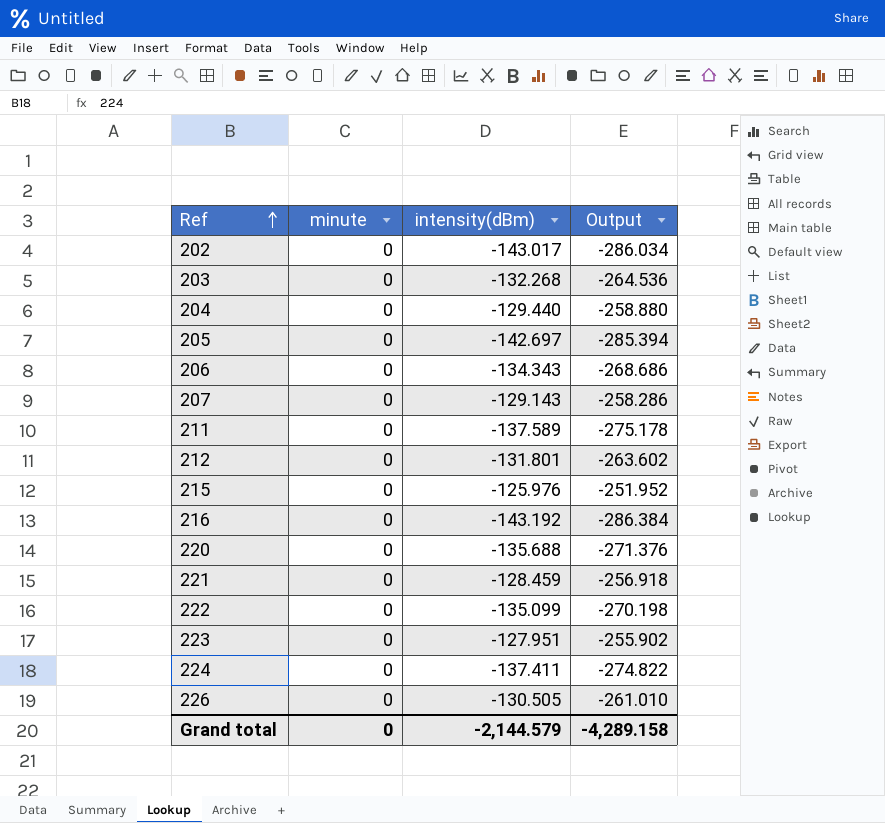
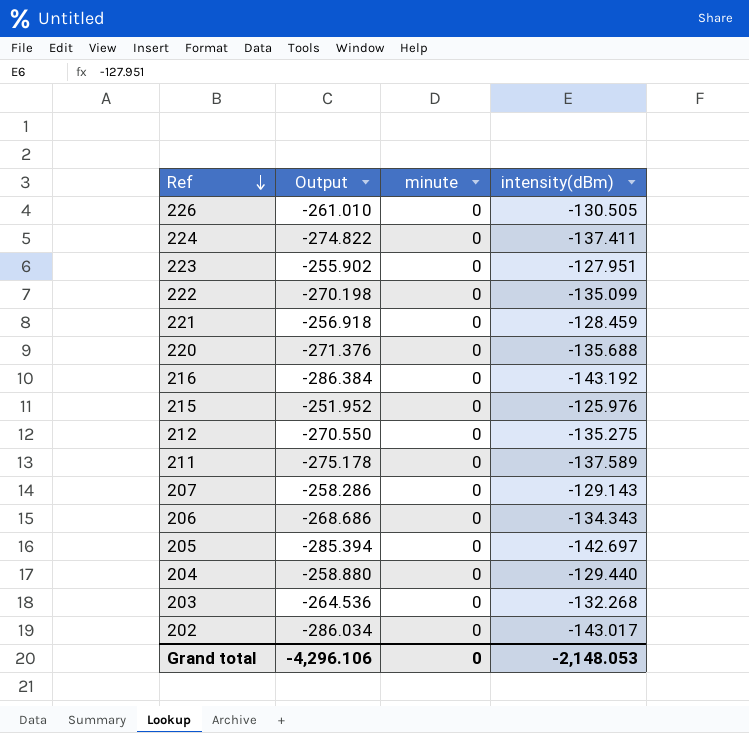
row order: Ref ascending -> Ref descending
column Output | position: 4 -> 2
212 | Output: -263.602 -> -270.550
212 | intensity(dBm): -131.801 -> -135.275
Grand total | Output: -4,289.158 -> -4,296.106
Grand total | intensity(dBm): -2,144.579 -> -2,148.053

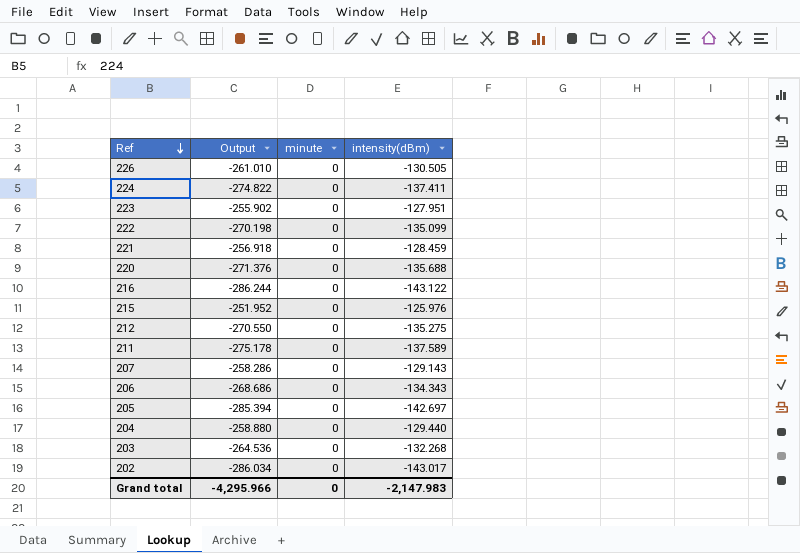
216 | Output: -286.384 -> -286.244
216 | intensity(dBm): -143.192 -> -143.122
Grand total | Output: -4,296.106 -> -4,295.966
Grand total | intensity(dBm): -2,148.053 -> -2,147.983

